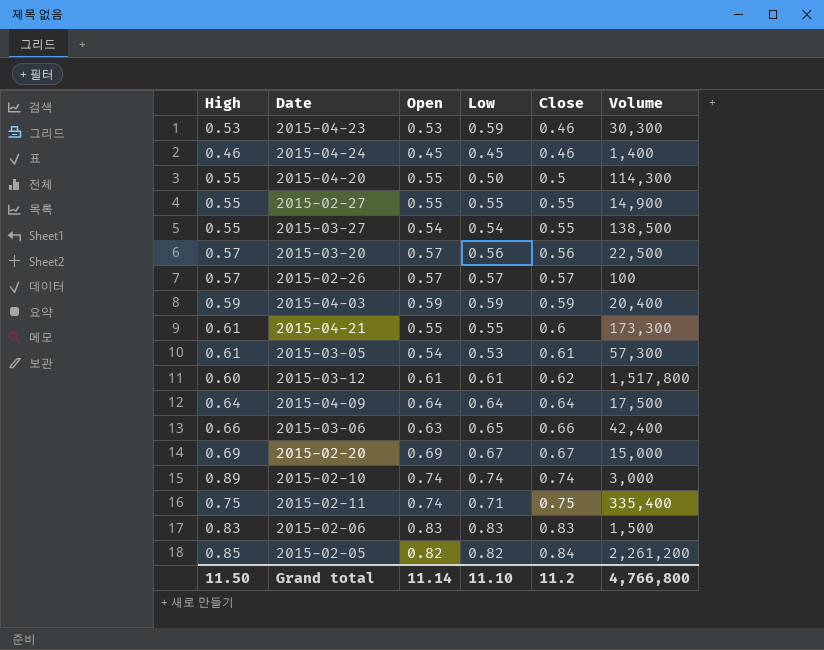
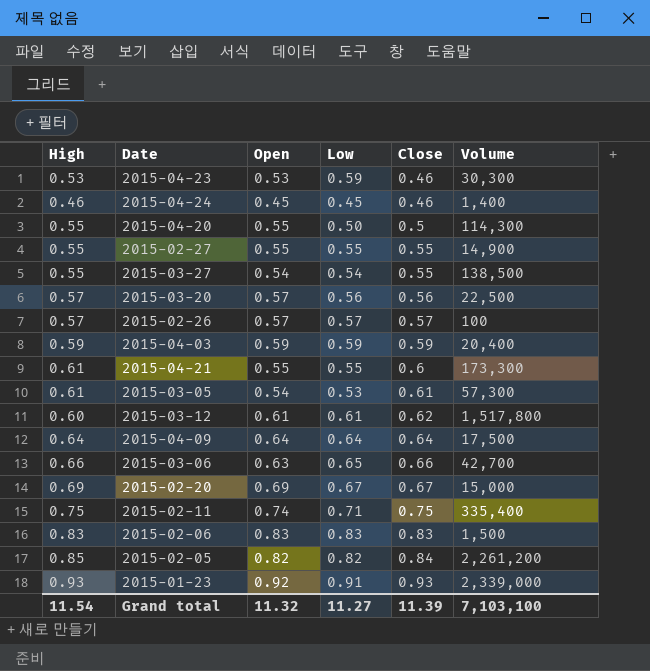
row 2015-02-10: 0.89 | 0.74 | 0.74 | 0.74 | 3,000 -> none
2015-03-06 | Volume: 42,400 -> 42,700
row 2015-01-23: none -> 0.93 | 0.92 | 0.91 | 0.93 | 2,339,000
Grand total | High: 11.50 -> 11.54
Grand total | Open: 11.14 -> 11.32
Grand total | Low: 11.10 -> 11.27
Grand total | Close: 11.2 -> 11.39
Grand total | Volume: 4,766,800 -> 7,103,100

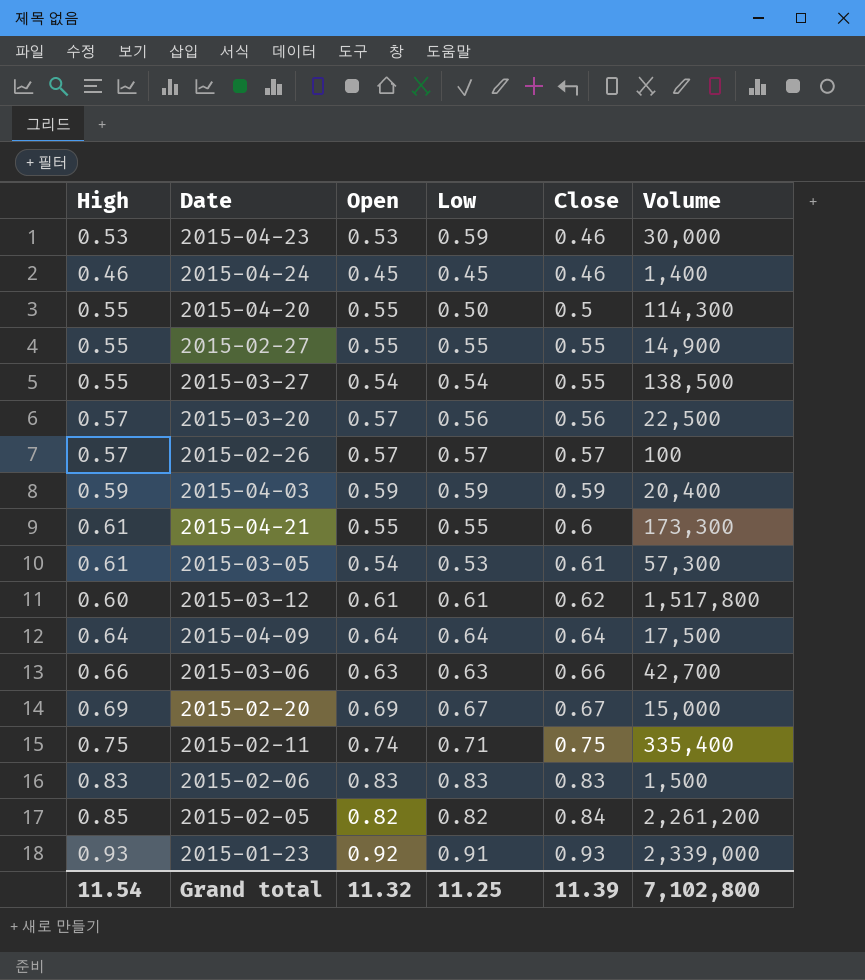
2015-04-23 | Volume: 30,300 -> 30,000
2015-03-06 | Low: 0.65 -> 0.63
Grand total | Low: 11.27 -> 11.25
Grand total | Volume: 7,103,100 -> 7,102,800

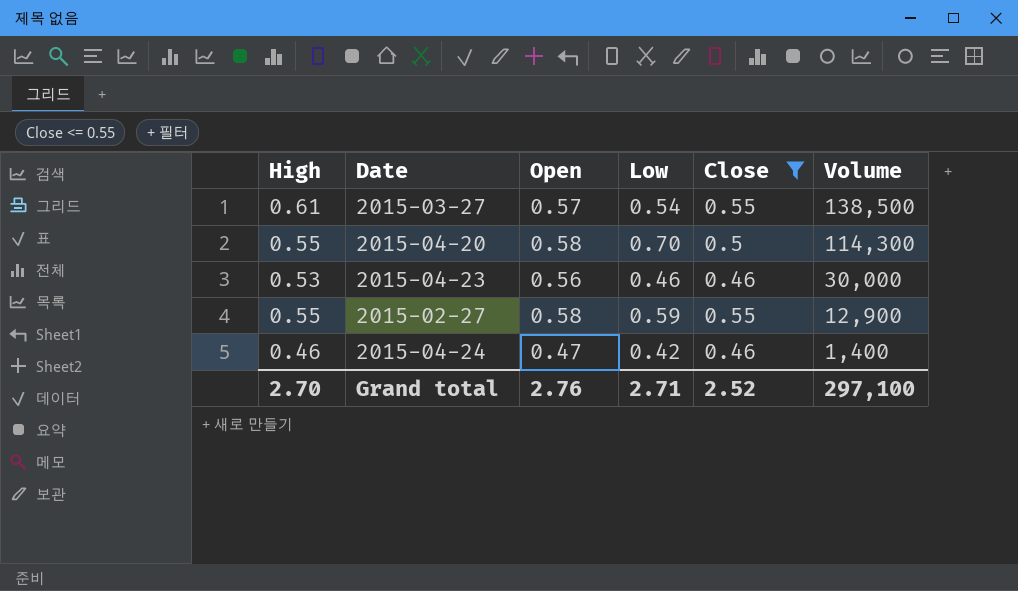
filter: none -> Close <= 0.55
row order: Close ascending -> Volume descending
2015-03-27 | High: 0.55 -> 0.61
2015-03-27 | Open: 0.54 -> 0.57
2015-04-20 | Open: 0.55 -> 0.58
2015-04-20 | Low: 0.50 -> 0.70
2015-04-23 | Open: 0.53 -> 0.56
2015-04-23 | Low: 0.59 -> 0.46
2015-02-27 | Open: 0.55 -> 0.58
2015-02-27 | Low: 0.55 -> 0.59
2015-02-27 | Volume: 14,900 -> 12,900
2015-04-24 | Open: 0.45 -> 0.47
2015-04-24 | Low: 0.45 -> 0.42
Grand total | High: 11.54 -> 2.70
Grand total | Open: 11.32 -> 2.76
Grand total | Low: 11.25 -> 2.71
Grand total | Close: 11.39 -> 2.52
Grand total | Volume: 7,102,800 -> 297,100

